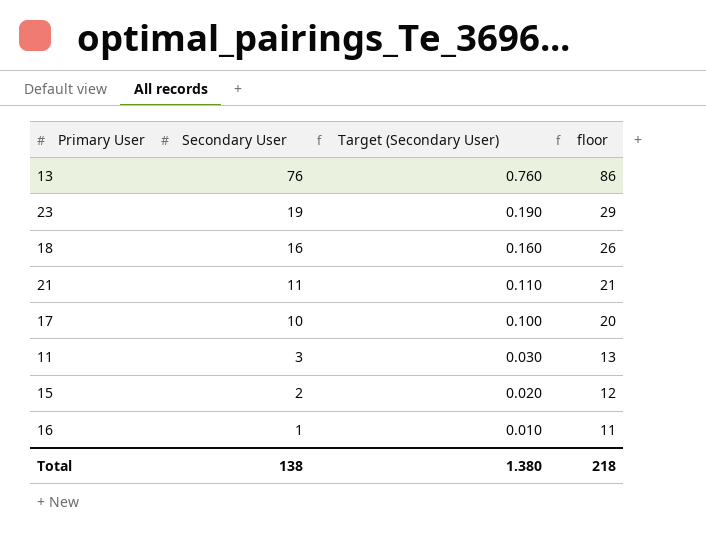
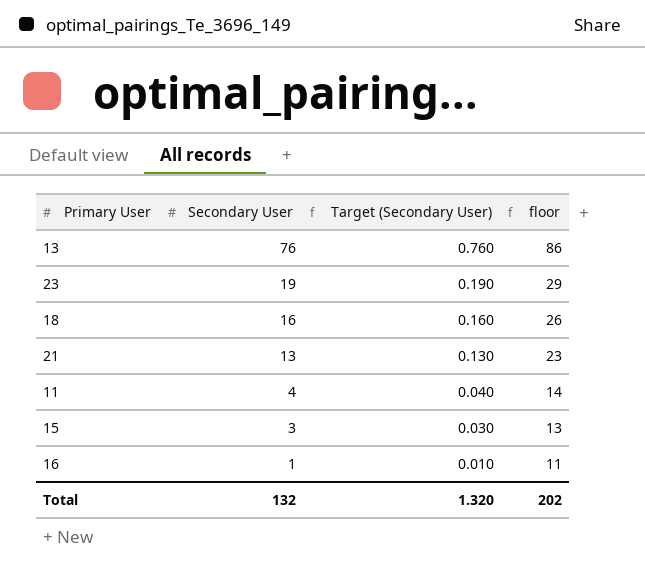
row 17: 10 | 0.100 | 20 -> none
21 | Secondary User: 11 -> 13
21 | Target (Secondary User): 0.110 -> 0.130
21 | floor: 21 -> 23
11 | Secondary User: 3 -> 4
11 | Target (Secondary User): 0.030 -> 0.040
11 | floor: 13 -> 14
15 | Secondary User: 2 -> 3
15 | Target (Secondary User): 0.020 -> 0.030
15 | floor: 12 -> 13
Total | Secondary User: 138 -> 132
Total | Target (Secondary User): 1.380 -> 1.320
Total | floor: 218 -> 202

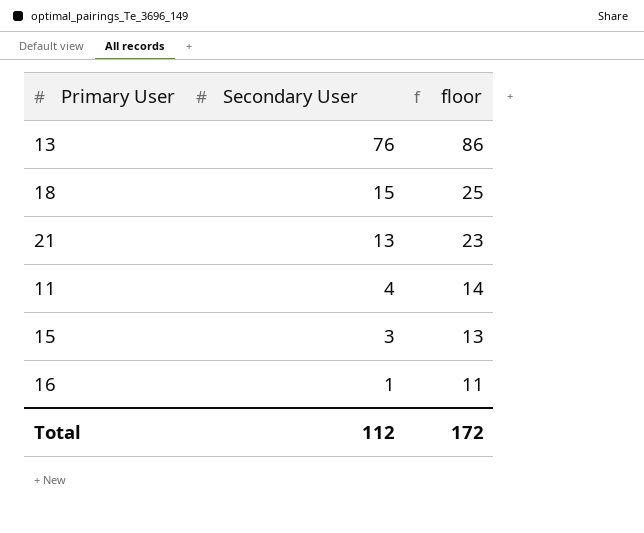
column Target (Secondary User) | formula: [Secondary User] * 0.01 -> none
row 23: 19 | 0.190 | 29 -> none
18 | Secondary User: 16 -> 15
18 | floor: 26 -> 25
Total | Secondary User: 132 -> 112
Total | floor: 202 -> 172

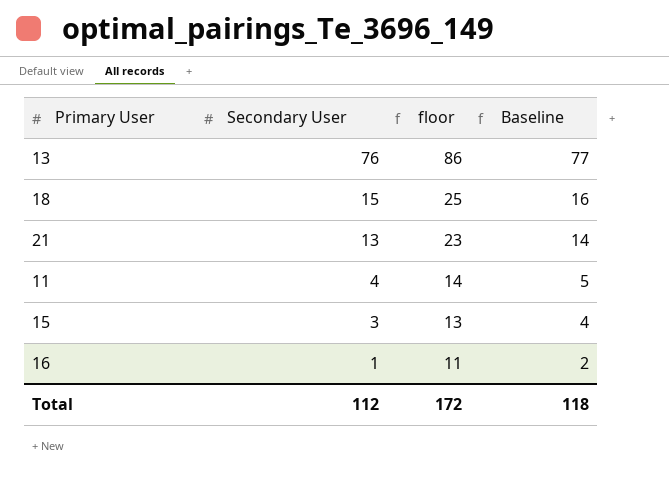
column Baseline | formula: none -> [Secondary User] + 1

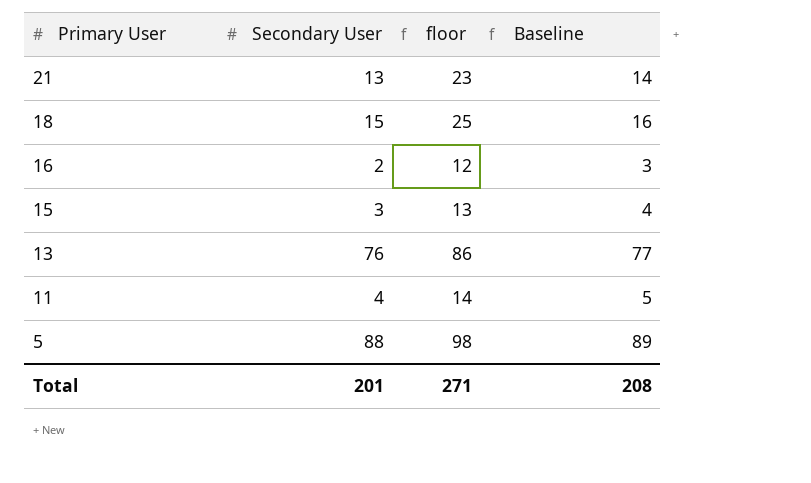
row order: Secondary User descending -> Primary User descending
16 | Secondary User: 1 -> 2
16 | floor: 11 -> 12
16 | Baseline: 2 -> 3
row 5: none -> 88 | 98 | 89
Total | Secondary User: 112 -> 201
Total | floor: 172 -> 271
Total | Baseline: 118 -> 208

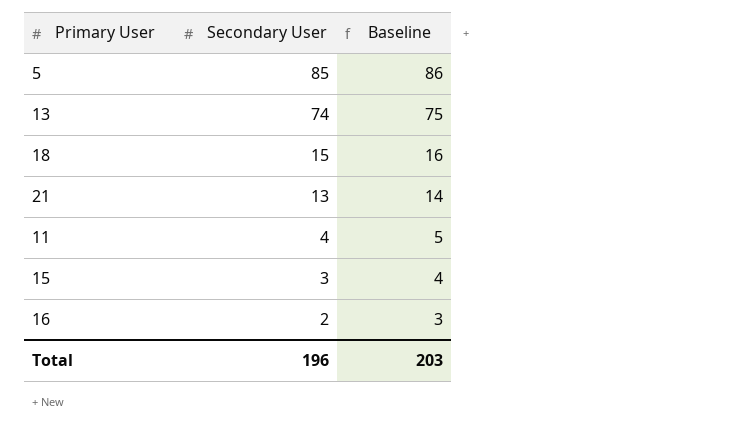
row order: Primary User descending -> Secondary User descending
column floor | formula: [Secondary User] + 10 -> none
5 | Secondary User: 88 -> 85
5 | Baseline: 89 -> 86
13 | Secondary User: 76 -> 74
13 | Baseline: 77 -> 75
Total | Secondary User: 201 -> 196
Total | Baseline: 208 -> 203

